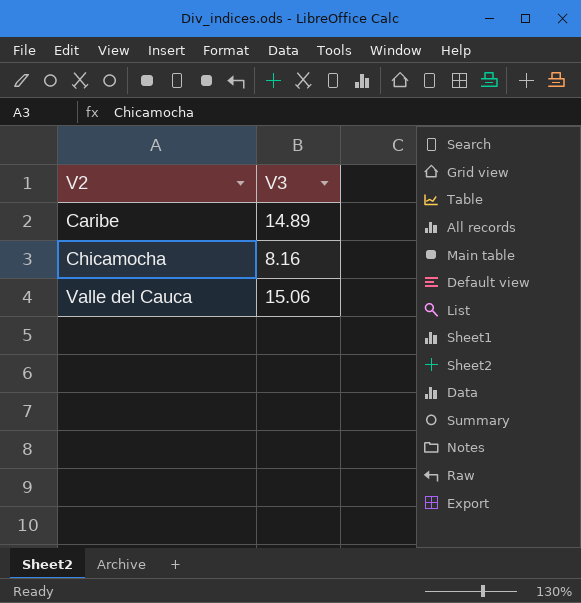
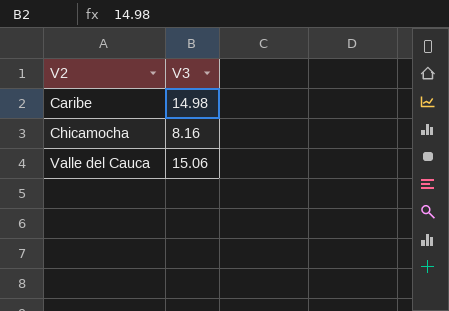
Caribe | V3: 14.89 -> 14.98

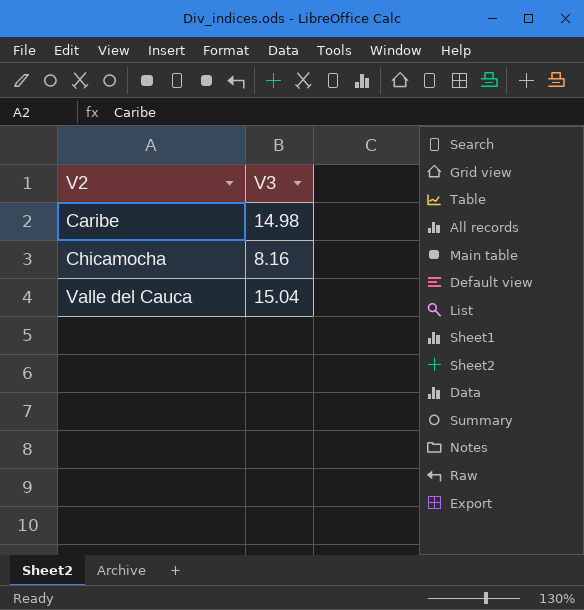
Valle del Cauca | V3: 15.06 -> 15.04

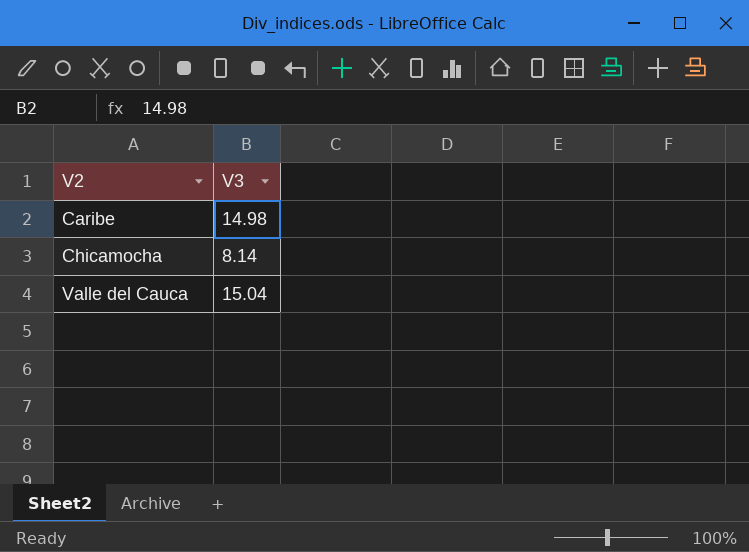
Chicamocha | V3: 8.16 -> 8.14

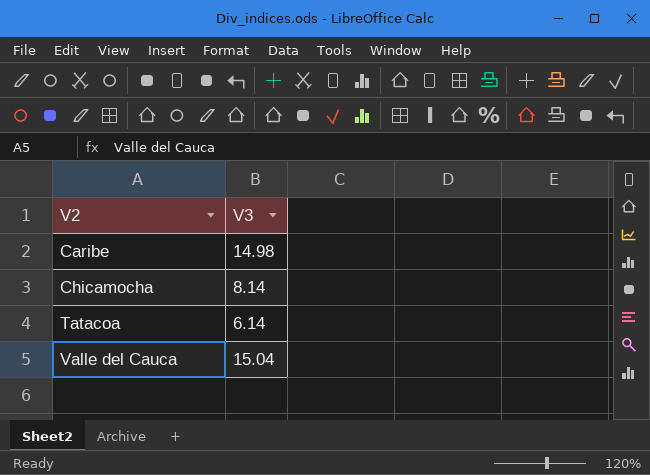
row Tatacoa: none -> 6.14

